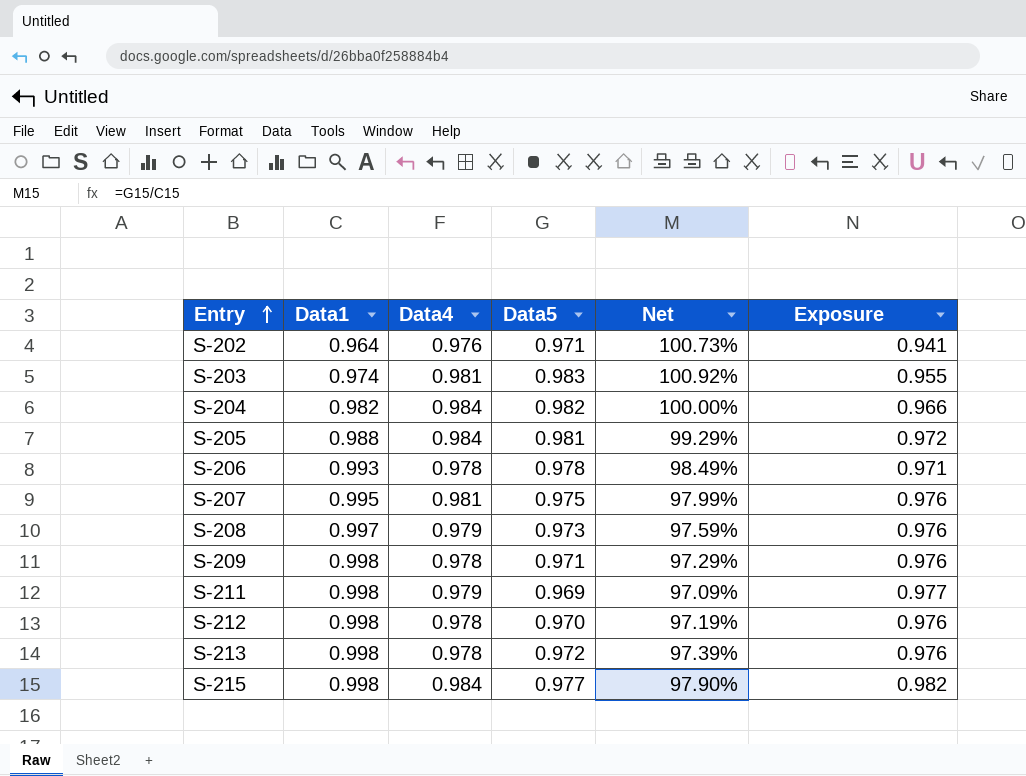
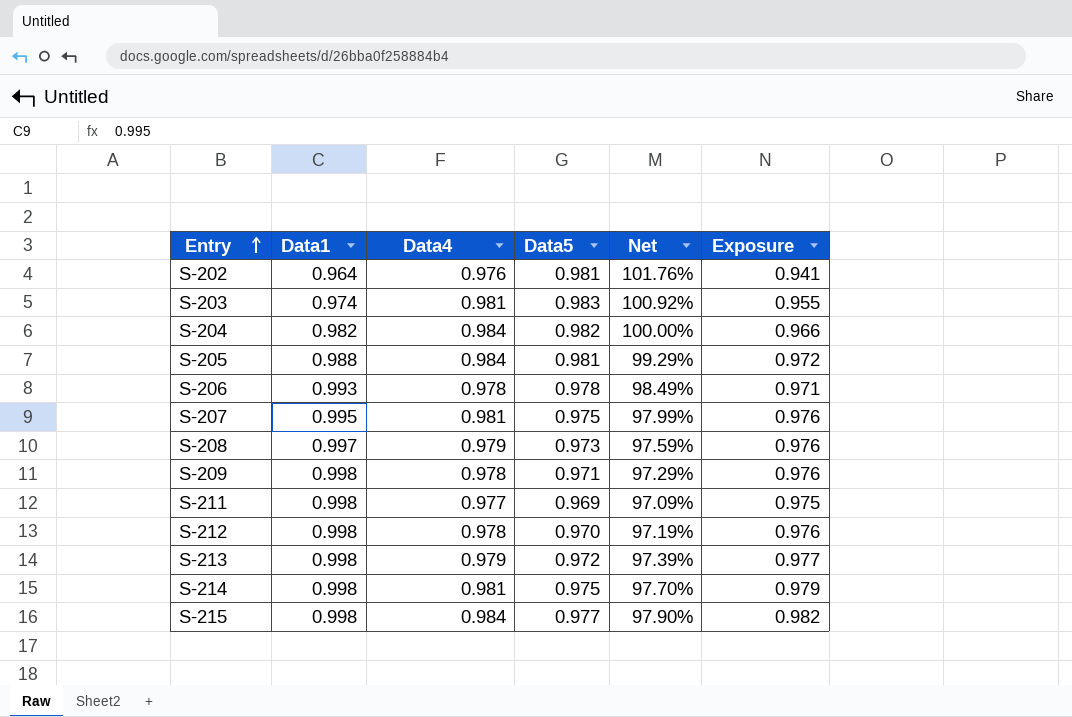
S-202 | Data5: 0.971 -> 0.981
S-202 | Net: 100.73% -> 101.76%
S-211 | Data4: 0.979 -> 0.977
S-211 | Exposure: 0.977 -> 0.975
S-213 | Data4: 0.978 -> 0.979
S-213 | Exposure: 0.976 -> 0.977
row S-214: none -> 0.998 | 0.981 | 0.975 | 97.70% | 0.979

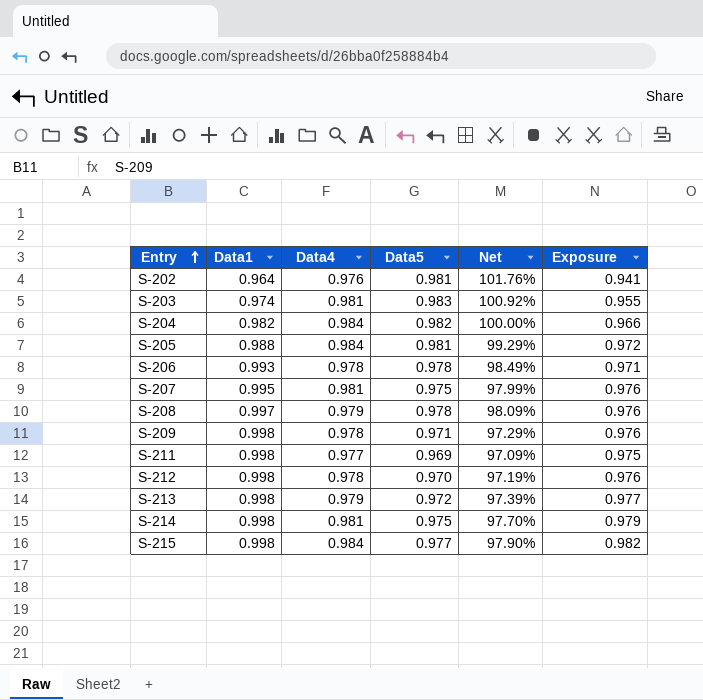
S-208 | Data5: 0.973 -> 0.978
S-208 | Net: 97.59% -> 98.09%

